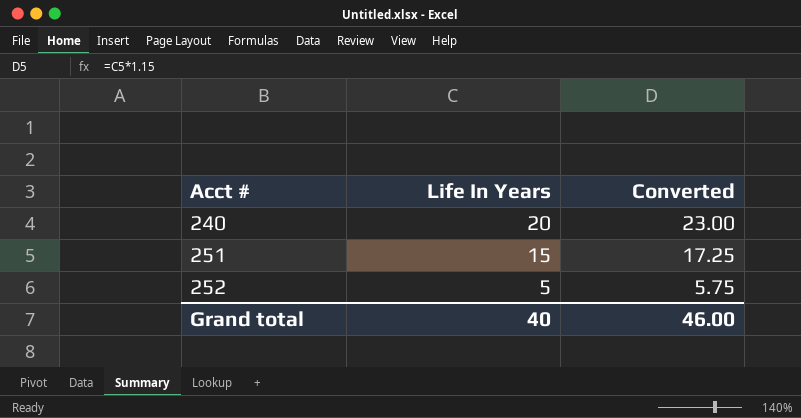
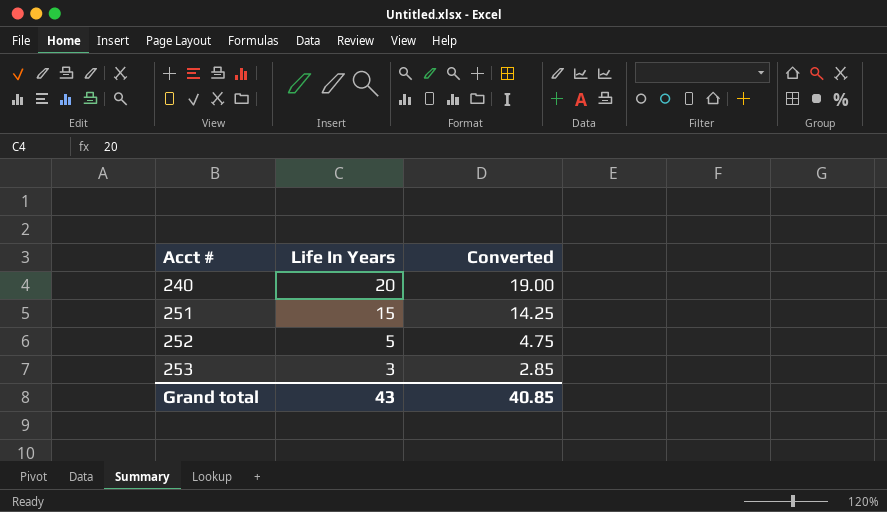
column Converted | formula: [Life In Years] * 1.15 -> [Life In Years] * 0.95
row 253: none -> 3 | 2.85
Grand total | Life In Years: 40 -> 43
Grand total | Converted: 46.00 -> 40.85

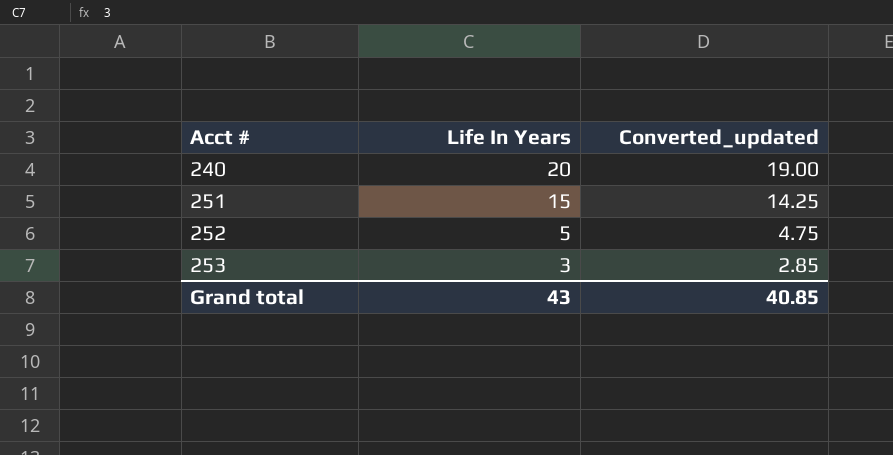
column name: Converted -> Converted_updated

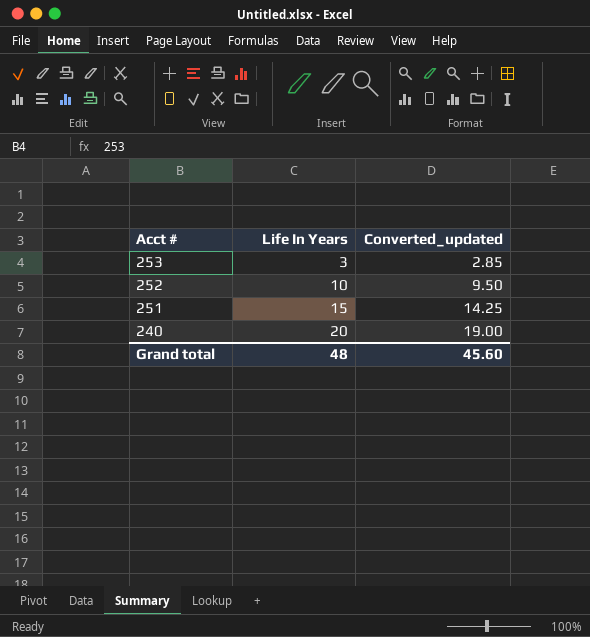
row order: Acct # ascending -> Acct # descending
252 | Life In Years: 5 -> 10
252 | Converted_updated: 4.75 -> 9.50
Grand total | Life In Years: 43 -> 48
Grand total | Converted_updated: 40.85 -> 45.60

